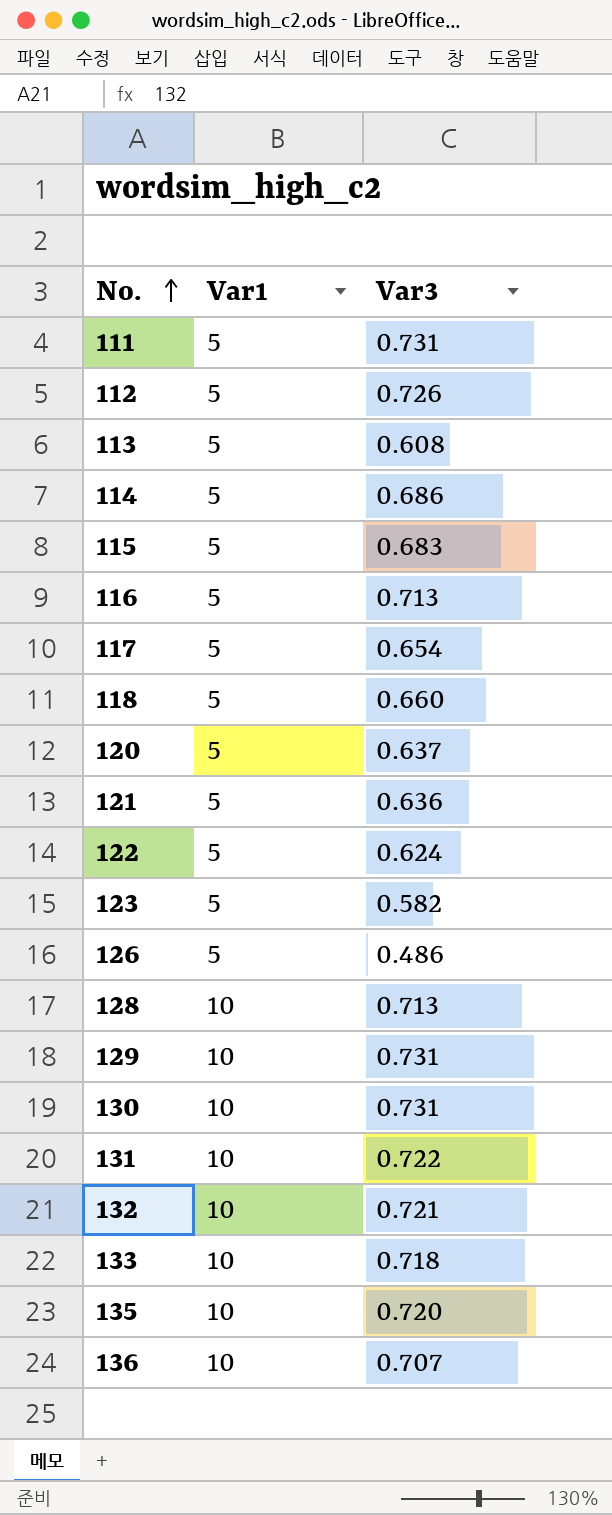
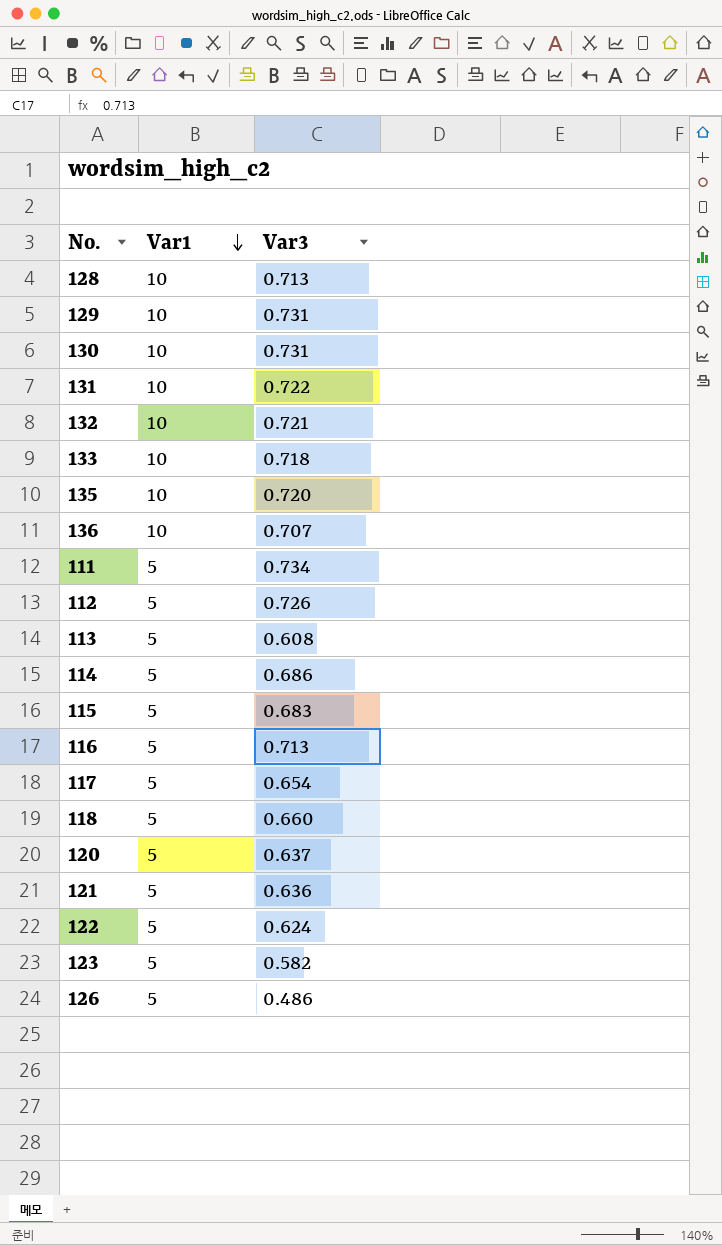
row order: No. ascending -> Var1 descending
111 | Var3: 0.731 -> 0.734

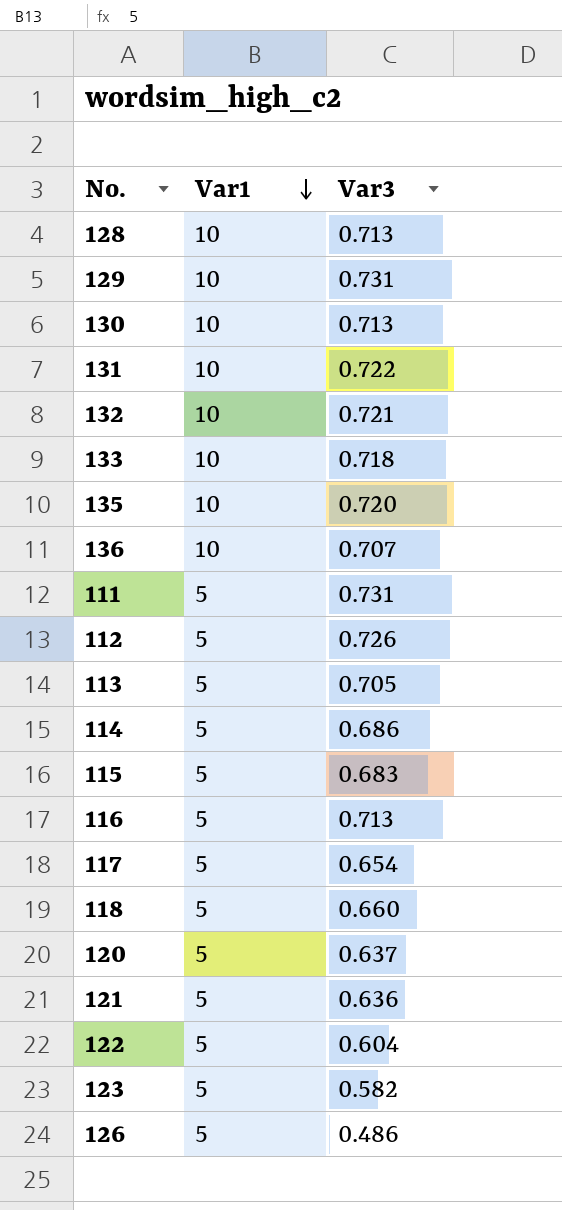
130 | Var3: 0.731 -> 0.713
111 | Var3: 0.734 -> 0.731
113 | Var3: 0.608 -> 0.705
122 | Var3: 0.624 -> 0.604

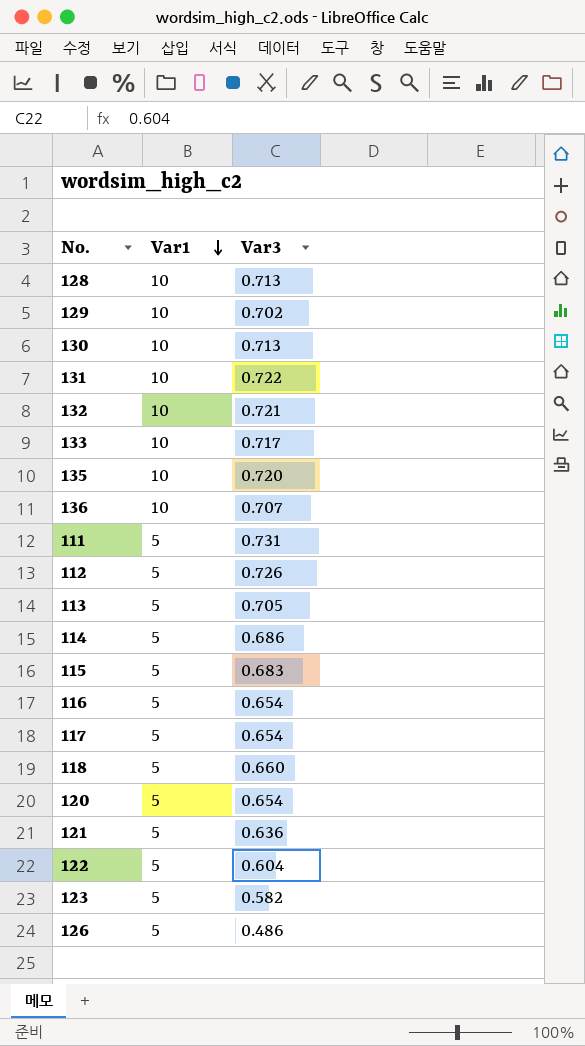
129 | Var3: 0.731 -> 0.702
133 | Var3: 0.718 -> 0.717
116 | Var3: 0.713 -> 0.654
120 | Var3: 0.637 -> 0.654

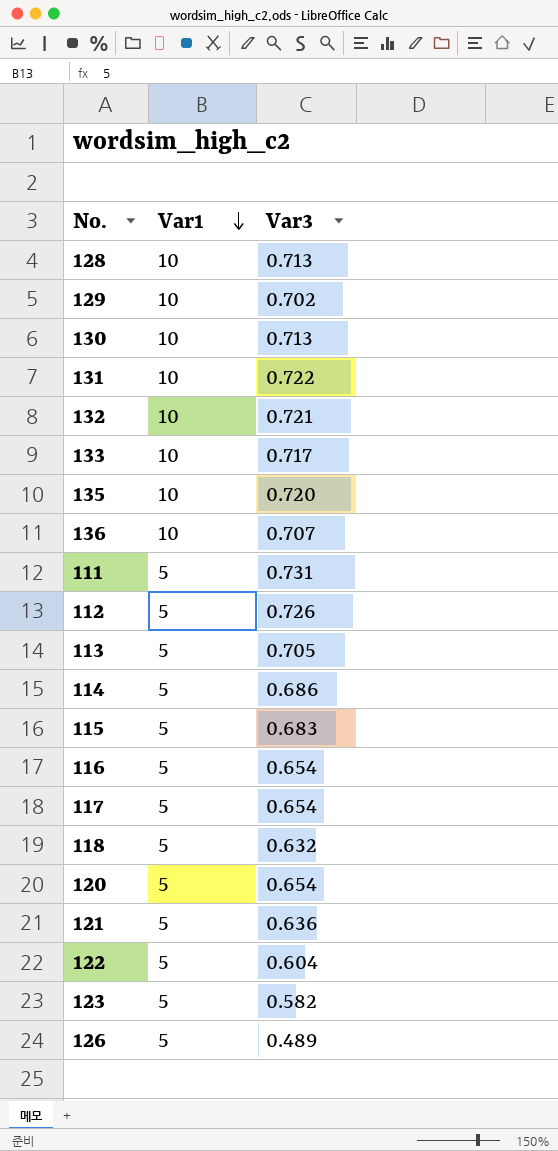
118 | Var3: 0.660 -> 0.632
126 | Var3: 0.486 -> 0.489

